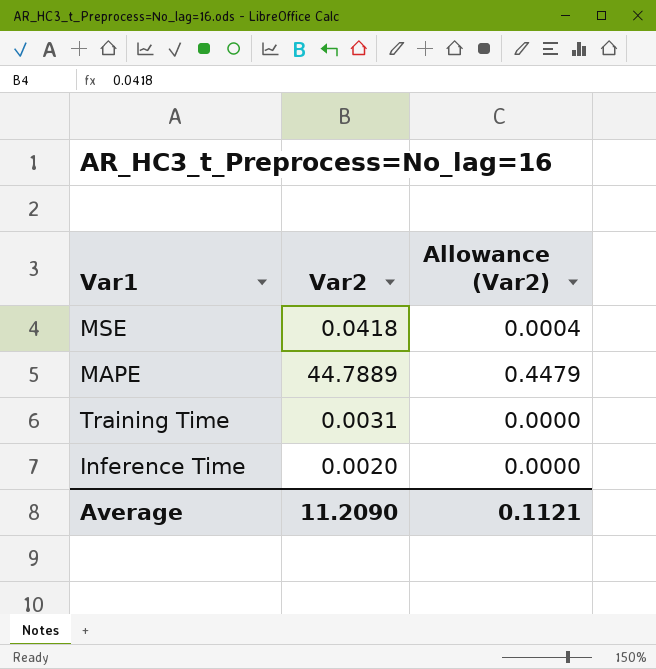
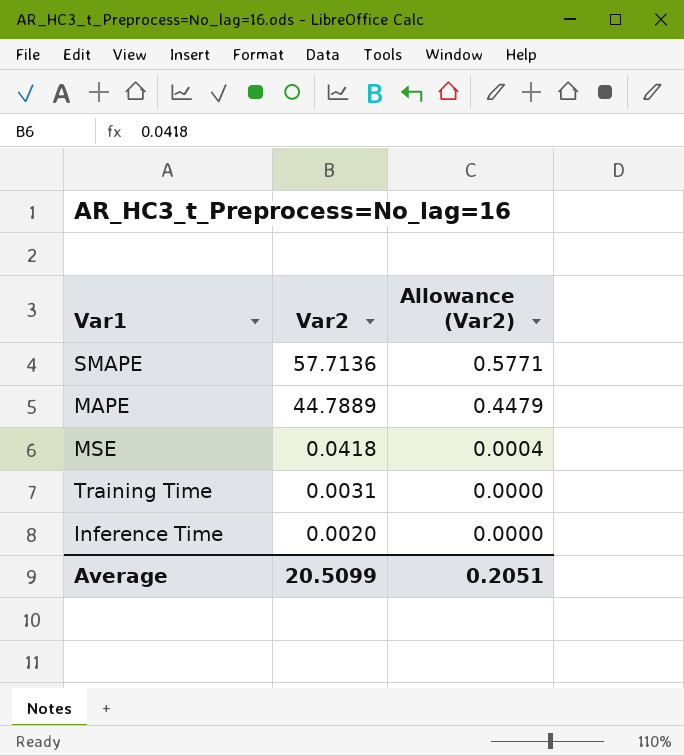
row order: none -> Var2 descending
row SMAPE: none -> 57.7136 | 0.5771
Average | Var2: 11.2090 -> 20.5099
Average | Allowance (Var2): 0.1121 -> 0.2051

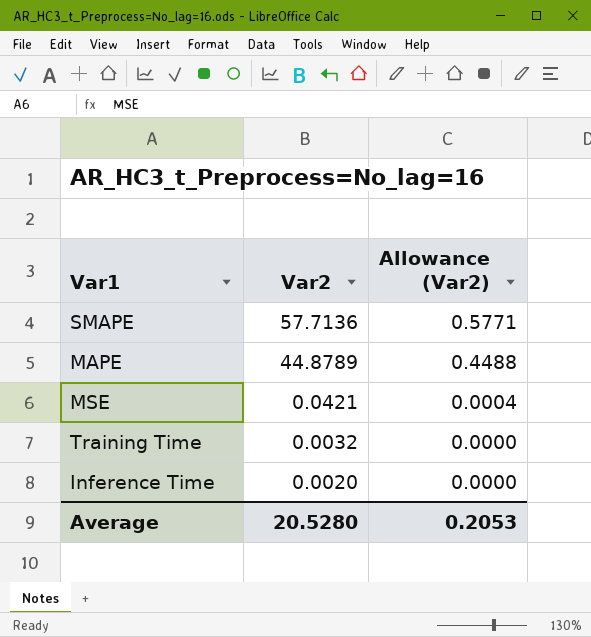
MAPE | Var2: 44.7889 -> 44.8789
MAPE | Allowance (Var2): 0.4479 -> 0.4488
MSE | Var2: 0.0418 -> 0.0421
Training Time | Var2: 0.0031 -> 0.0032
Average | Var2: 20.5099 -> 20.5280
Average | Allowance (Var2): 0.2051 -> 0.2053

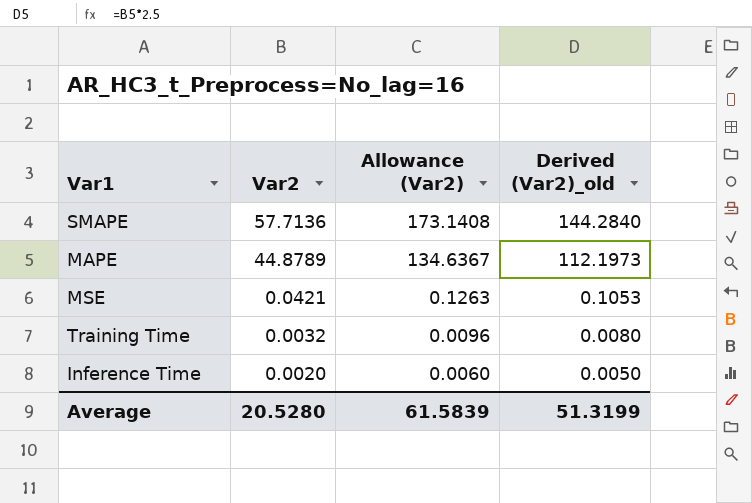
column Allowance (Var2) | formula: [Var2] * 0.01 -> [Var2] * 3
column Derived (Var2)_old | formula: none -> [Var2] * 2.5
Average | Allowance (Var2): 0.2053 -> 61.5839

